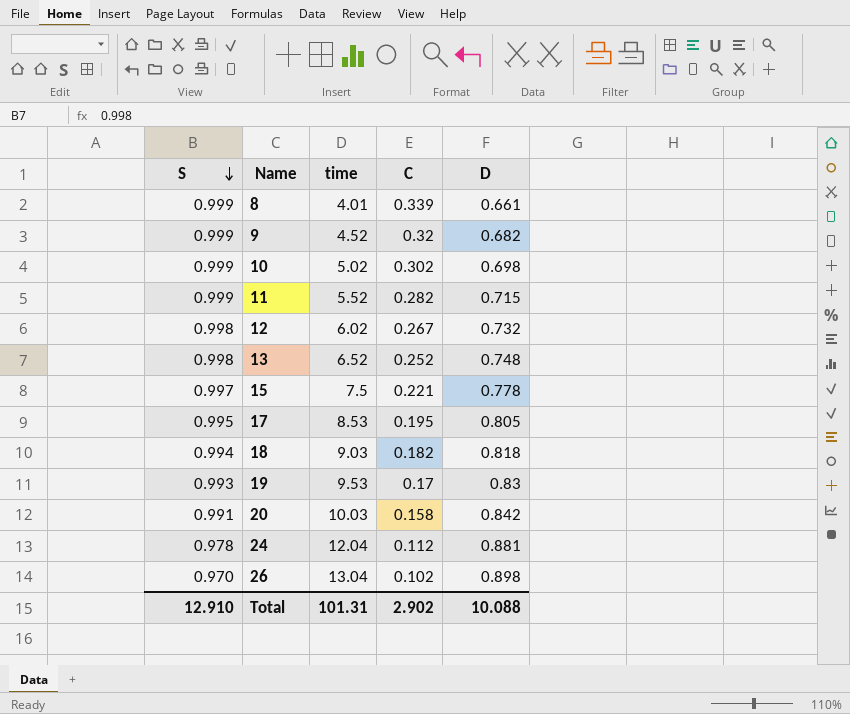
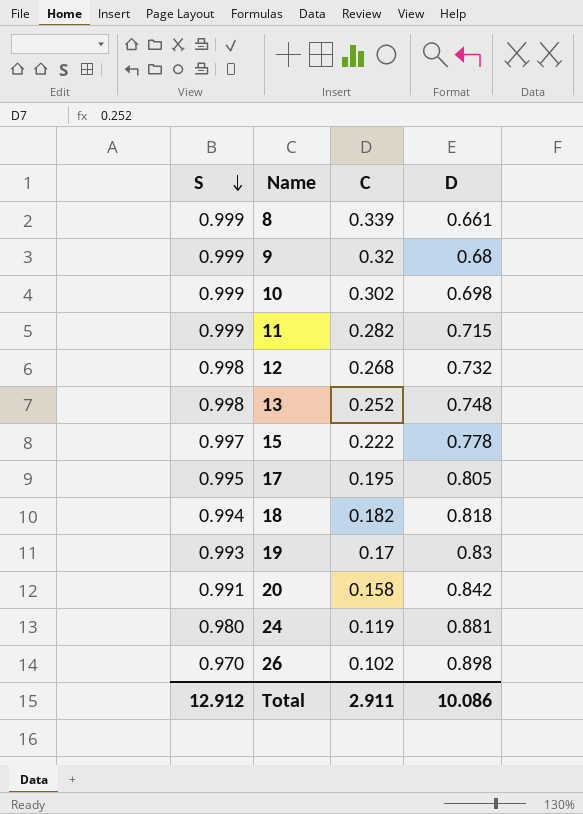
column time | position: 3 -> none
9 | D: 0.682 -> 0.68
12 | C: 0.267 -> 0.268
15 | C: 0.221 -> 0.222
24 | S: 0.978 -> 0.980
24 | C: 0.112 -> 0.119
Total | S: 12.910 -> 12.912
Total | C: 2.902 -> 2.911
Total | D: 10.088 -> 10.086

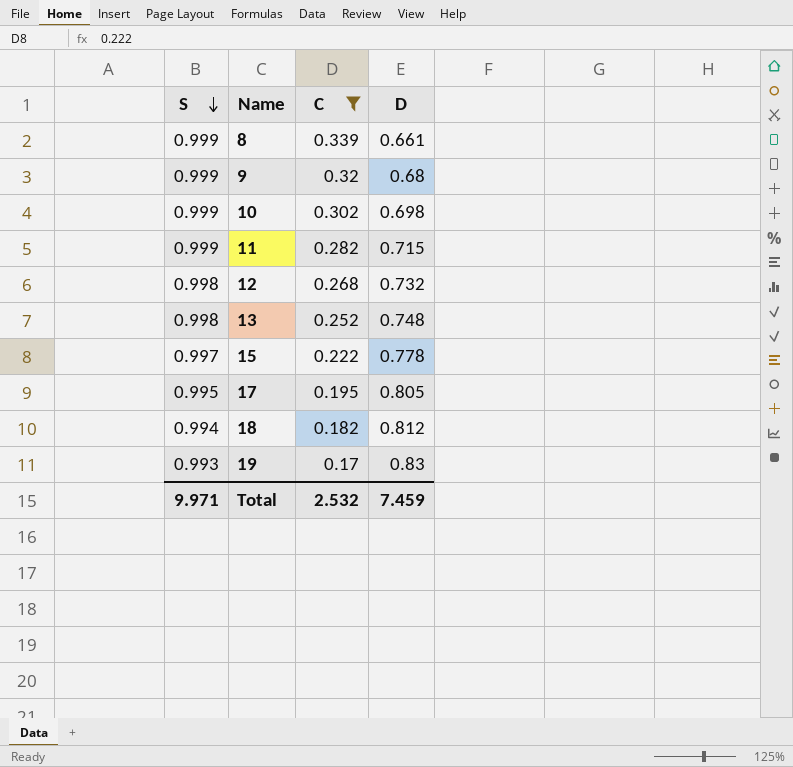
filter: none -> C >= 0.17
18 | D: 0.818 -> 0.812
Total | S: 12.912 -> 9.971
Total | C: 2.911 -> 2.532
Total | D: 10.086 -> 7.459

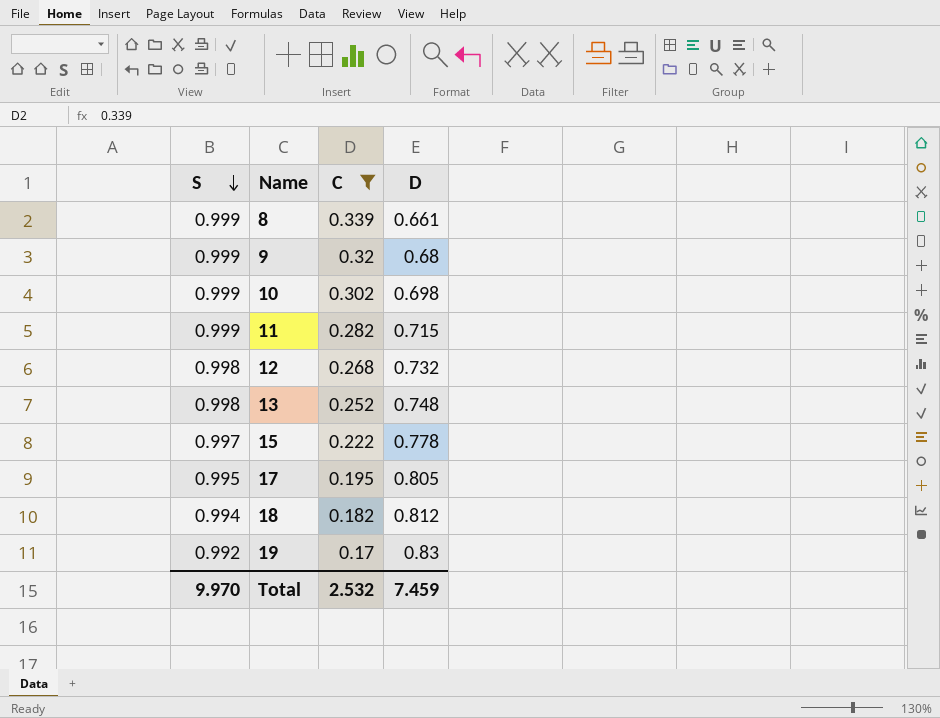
19 | S: 0.993 -> 0.992
Total | S: 9.971 -> 9.970

